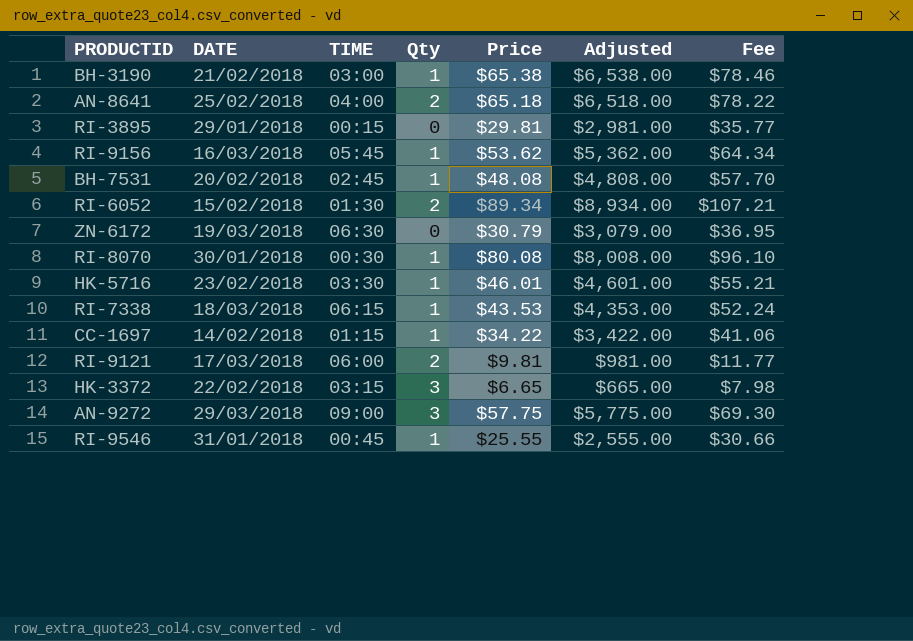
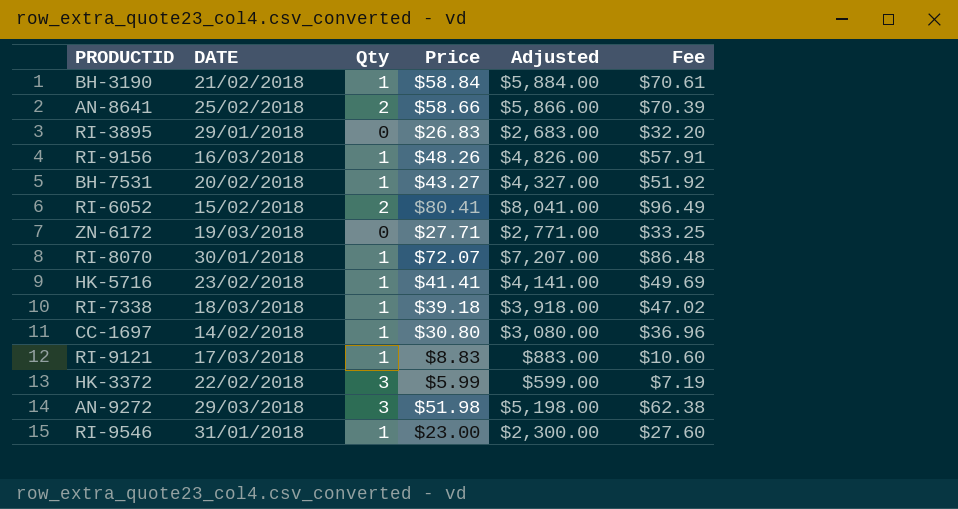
column TIME | position: 3 -> none
BH-3190 | Price: $65.38 -> $58.84
BH-3190 | Adjusted: $6,538.00 -> $5,884.00
BH-3190 | Fee: $78.46 -> $70.61
AN-8641 | Price: $65.18 -> $58.66
AN-8641 | Adjusted: $6,518.00 -> $5,866.00
AN-8641 | Fee: $78.22 -> $70.39
RI-3895 | Price: $29.81 -> $26.83
RI-3895 | Adjusted: $2,981.00 -> $2,683.00
RI-3895 | Fee: $35.77 -> $32.20
RI-9156 | Price: $53.62 -> $48.26
RI-9156 | Adjusted: $5,362.00 -> $4,826.00
RI-9156 | Fee: $64.34 -> $57.91
BH-7531 | Price: $48.08 -> $43.27
BH-7531 | Adjusted: $4,808.00 -> $4,327.00
BH-7531 | Fee: $57.70 -> $51.92
RI-6052 | Price: $89.34 -> $80.41
RI-6052 | Adjusted: $8,934.00 -> $8,041.00
RI-6052 | Fee: $107.21 -> $96.49
ZN-6172 | Price: $30.79 -> $27.71
ZN-6172 | Adjusted: $3,079.00 -> $2,771.00
ZN-6172 | Fee: $36.95 -> $33.25
RI-8070 | Price: $80.08 -> $72.07
RI-8070 | Adjusted: $8,008.00 -> $7,207.00
RI-8070 | Fee: $96.10 -> $86.48
HK-5716 | Price: $46.01 -> $41.41
HK-5716 | Adjusted: $4,601.00 -> $4,141.00
HK-5716 | Fee: $55.21 -> $49.69
RI-7338 | Price: $43.53 -> $39.18
RI-7338 | Adjusted: $4,353.00 -> $3,918.00
RI-7338 | Fee: $52.24 -> $47.02
CC-1697 | Price: $34.22 -> $30.80
CC-1697 | Adjusted: $3,422.00 -> $3,080.00
CC-1697 | Fee: $41.06 -> $36.96
RI-9121 | Qty: 2 -> 1
RI-9121 | Price: $9.81 -> $8.83
RI-9121 | Adjusted: $981.00 -> $883.00
RI-9121 | Fee: $11.77 -> $10.60
HK-3372 | Price: $6.65 -> $5.99
HK-3372 | Adjusted: $665.00 -> $599.00
HK-3372 | Fee: $7.98 -> $7.19
AN-9272 | Price: $57.75 -> $51.98
AN-9272 | Adjusted: $5,775.00 -> $5,198.00
AN-9272 | Fee: $69.30 -> $62.38
RI-9546 | Price: $25.55 -> $23.00
RI-9546 | Adjusted: $2,555.00 -> $2,300.00
RI-9546 | Fee: $30.66 -> $27.60

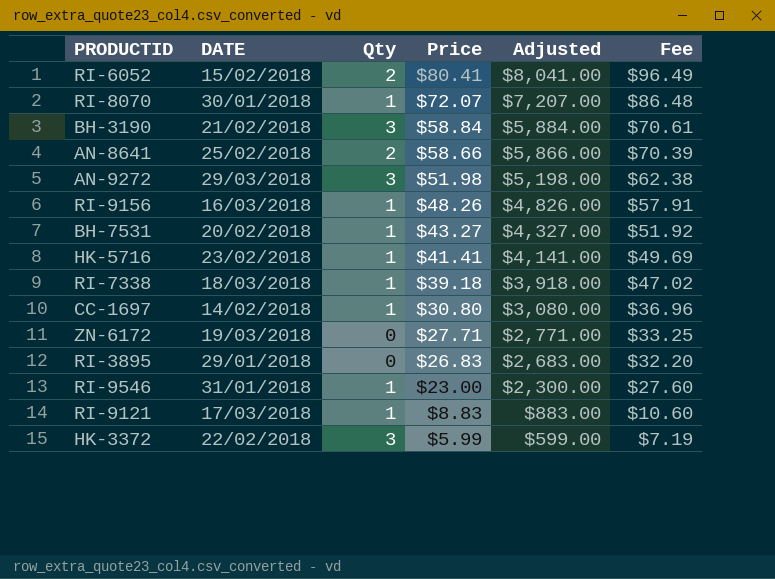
row order: none -> Price descending
BH-3190 | Qty: 1 -> 3

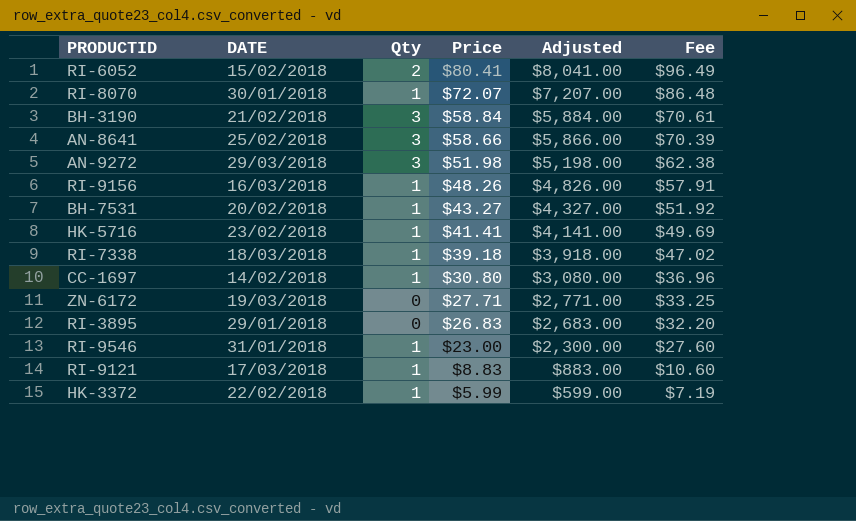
AN-8641 | Qty: 2 -> 3
HK-3372 | Qty: 3 -> 1

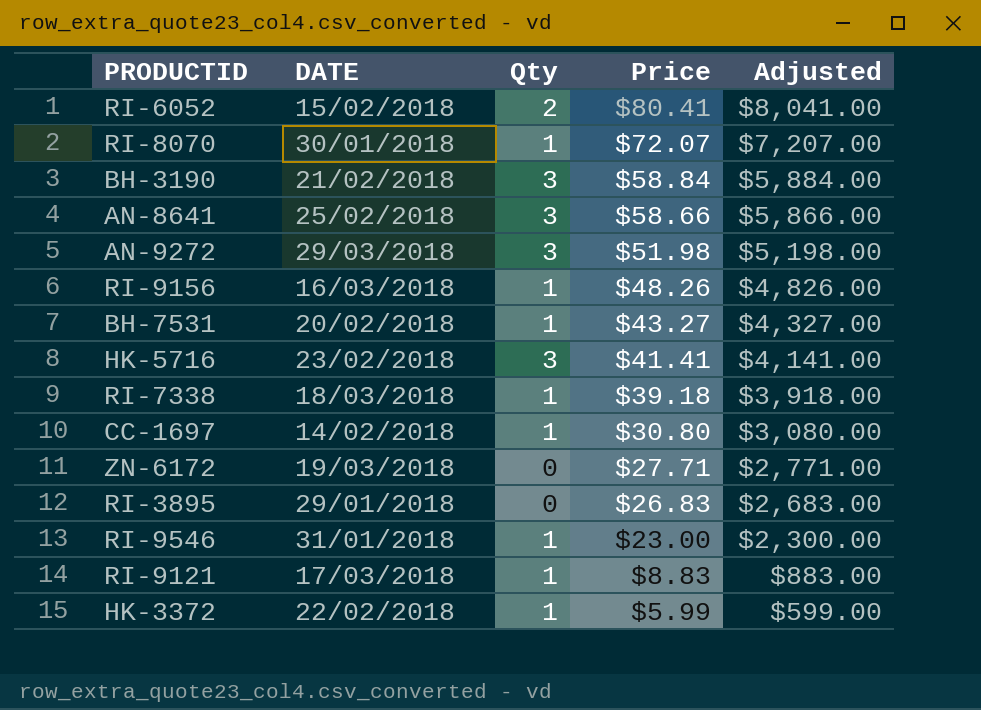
column Fee | formula: [Price] * 1.2 -> none
HK-5716 | Qty: 1 -> 3

